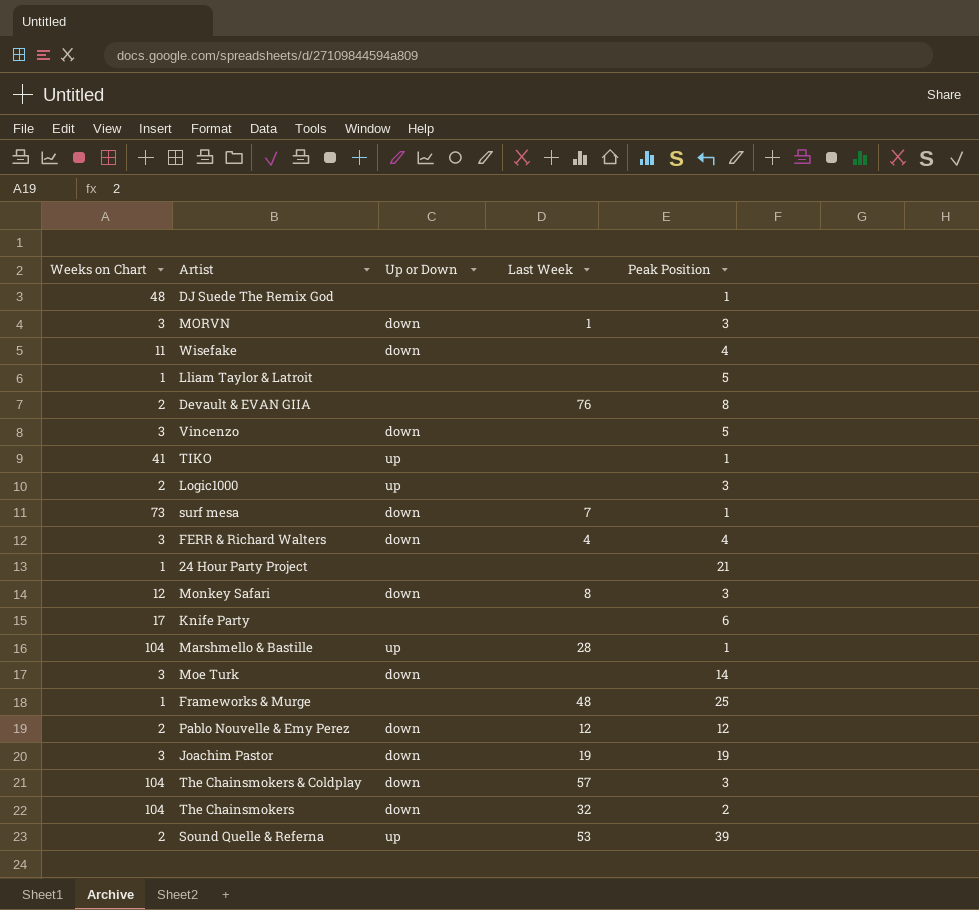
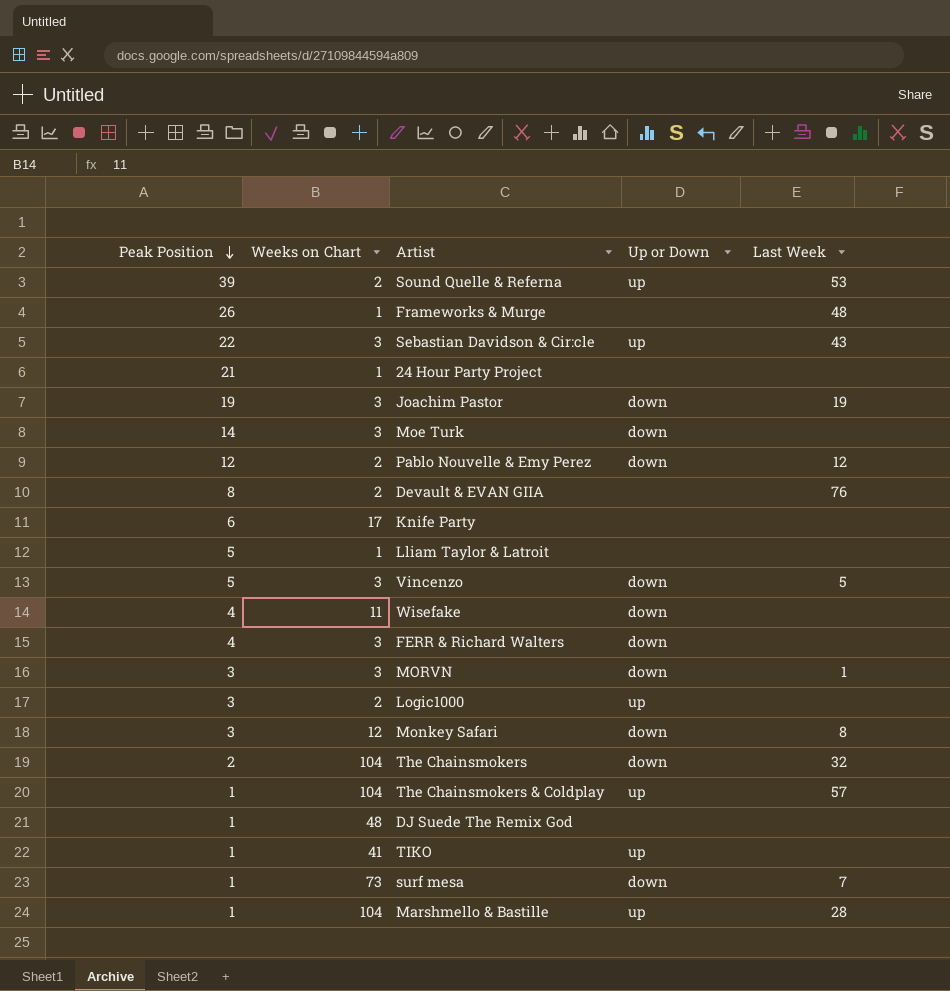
row order: none -> Peak Position descending
column Peak Position | position: 5 -> 1
Frameworks & Murge | Peak Position: 25 -> 26
row Sebastian Davidson & Cir:cle: none -> 22 | 3 | up | 43
Vincenzo | Last Week: none -> 5
FERR & Richard Walters | Last Week: 4 -> none
The Chainsmokers & Coldplay | Peak Position: 3 -> 1
The Chainsmokers & Coldplay | Up or Down: down -> up

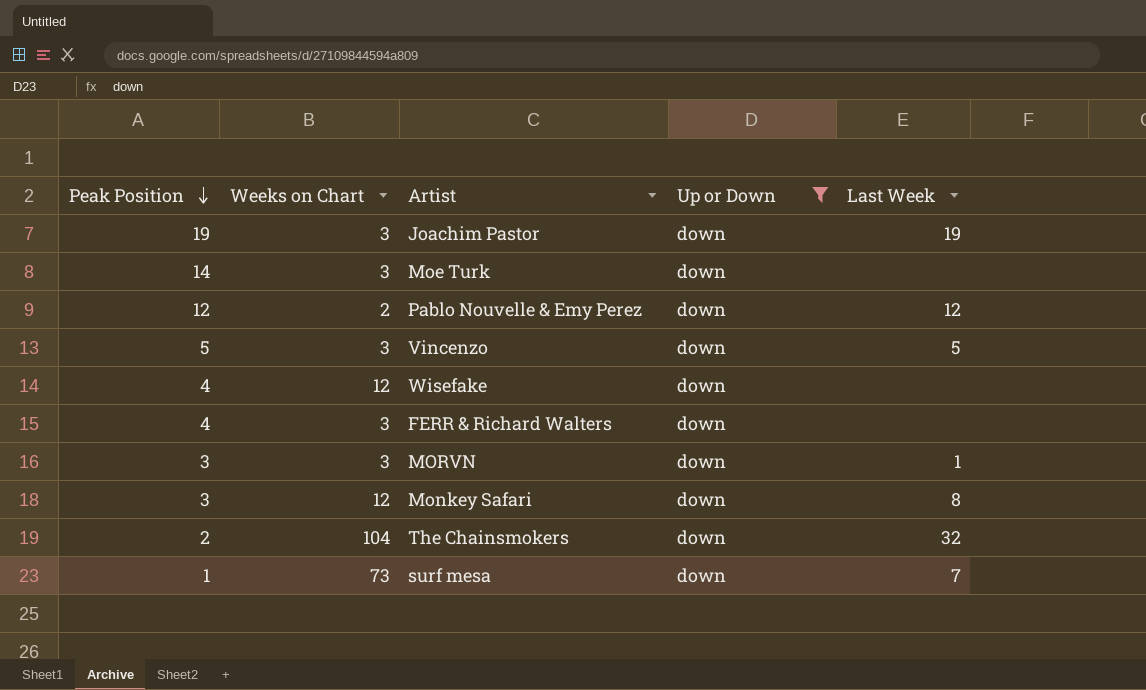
filter: none -> Up or Down = down
Wisefake | Weeks on Chart: 11 -> 12

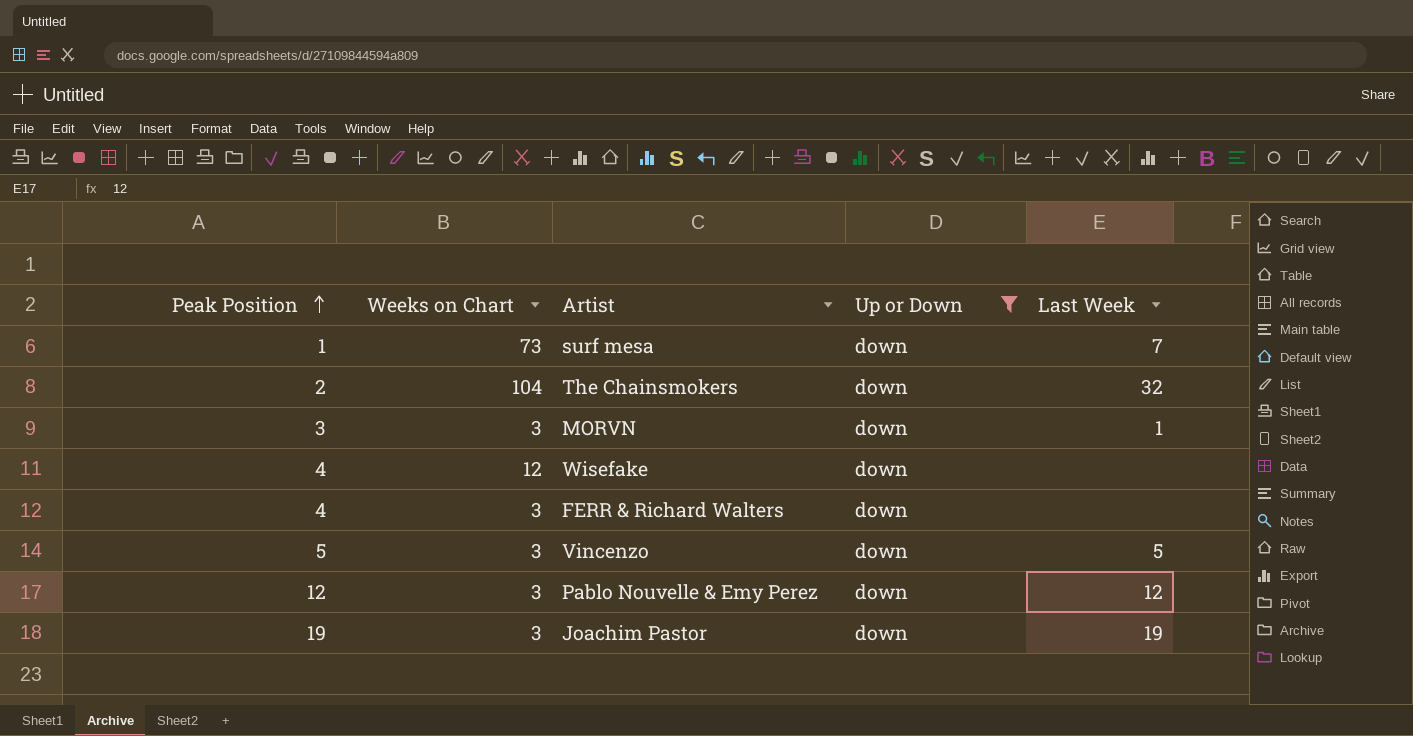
row order: Peak Position descending -> Peak Position ascending
row Moe Turk: 14 | 3 | down | none -> none
row Monkey Safari: 3 | 12 | down | 8 -> none
Pablo Nouvelle & Emy Perez | Weeks on Chart: 2 -> 3

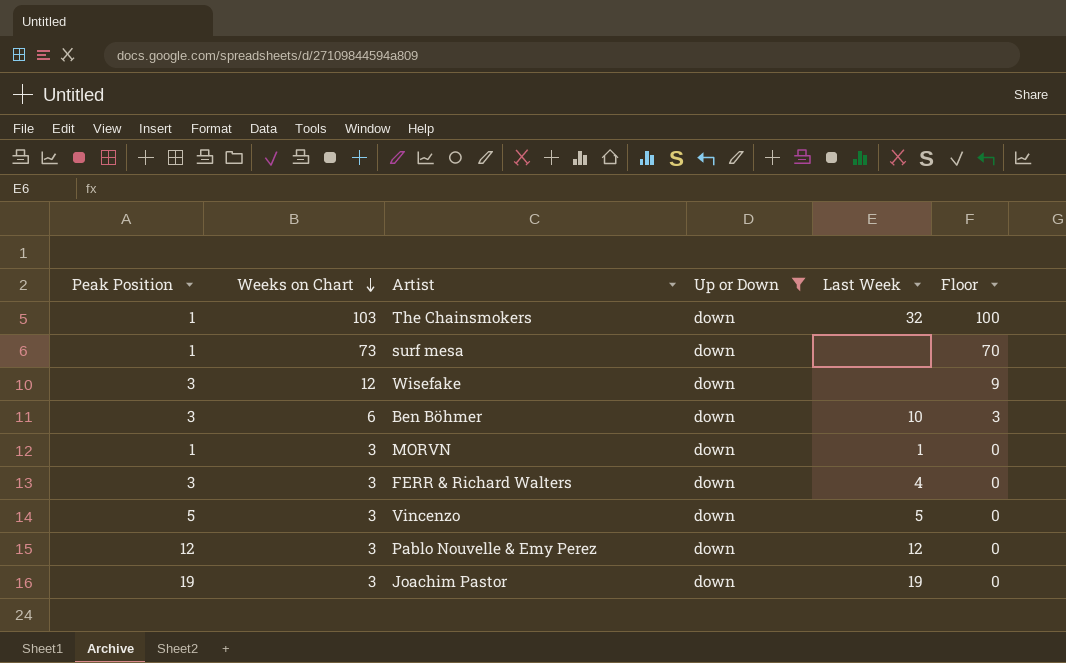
row order: Peak Position ascending -> Weeks on Chart descending
column Floor | formula: none -> [Weeks on Chart] - 3
The Chainsmokers | Peak Position: 2 -> 1
The Chainsmokers | Weeks on Chart: 104 -> 103
surf mesa | Last Week: 7 -> none
Wisefake | Peak Position: 4 -> 3
row Ben Böhmer: none -> 3 | 6 | down | 10 | 3
MORVN | Peak Position: 3 -> 1
FERR & Richard Walters | Peak Position: 4 -> 3
FERR & Richard Walters | Last Week: none -> 4

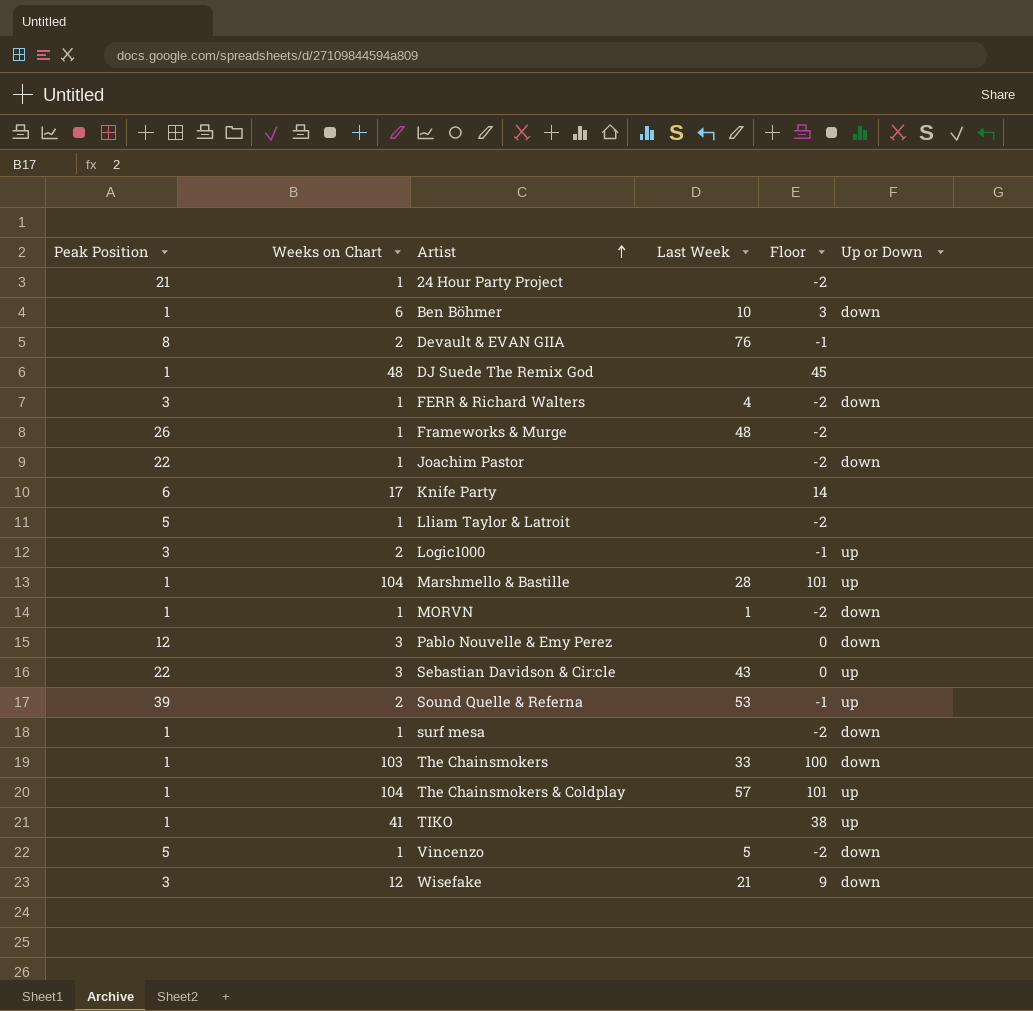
filter: Up or Down = down -> none
row order: Weeks on Chart descending -> Artist ascending
column Up or Down | position: 4 -> 6
Ben Böhmer | Peak Position: 3 -> 1
FERR & Richard Walters | Weeks on Chart: 3 -> 1
FERR & Richard Walters | Floor: 0 -> -2
Joachim Pastor | Peak Position: 19 -> 22
Joachim Pastor | Weeks on Chart: 3 -> 1
Joachim Pastor | Last Week: 19 -> none
Joachim Pastor | Floor: 0 -> -2
MORVN | Weeks on Chart: 3 -> 1
MORVN | Floor: 0 -> -2
Pablo Nouvelle & Emy Perez | Last Week: 12 -> none
surf mesa | Weeks on Chart: 73 -> 1
surf mesa | Floor: 70 -> -2
The Chainsmokers | Last Week: 32 -> 33
Vincenzo | Weeks on Chart: 3 -> 1
Vincenzo | Floor: 0 -> -2
Wisefake | Last Week: none -> 21

